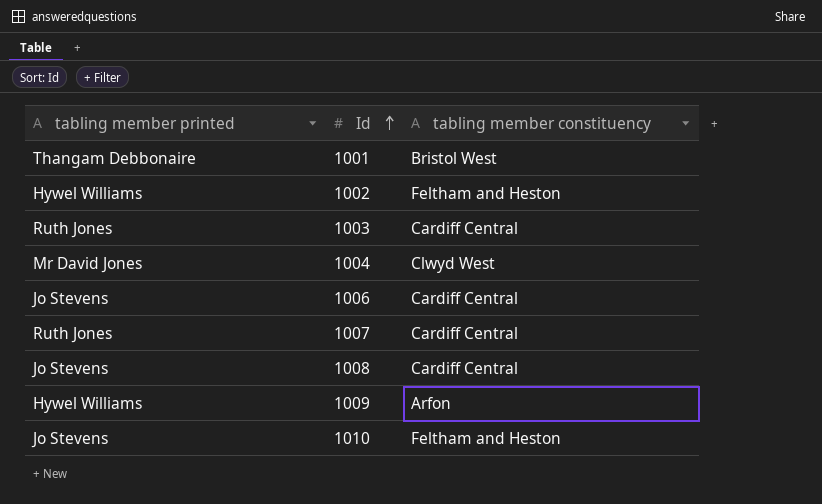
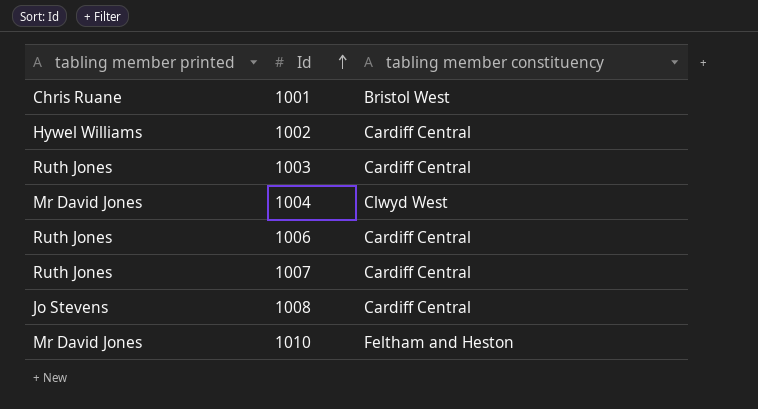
row 1009: Hywel Williams | Arfon -> none
1001 | tabling member printed: Thangam Debbonaire -> Chris Ruane
1002 | tabling member constituency: Feltham and Heston -> Cardiff Central
1006 | tabling member printed: Jo Stevens -> Ruth Jones
1010 | tabling member printed: Jo Stevens -> Mr David Jones

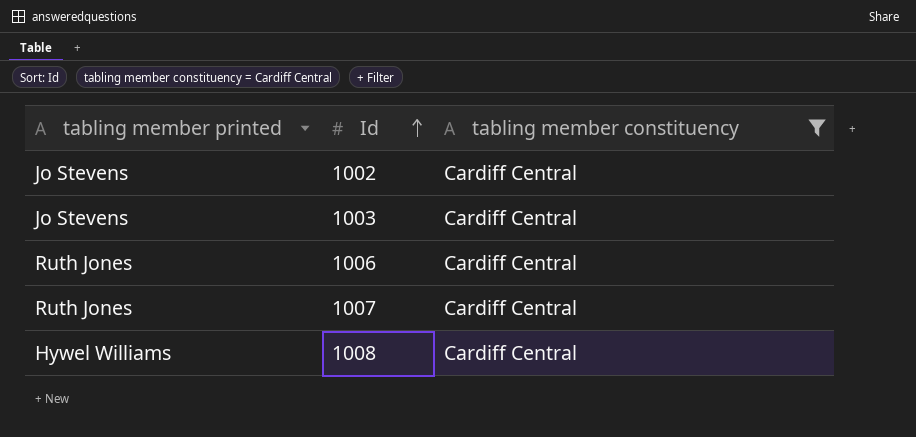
filter: none -> tabling member constituency = Cardiff Central
1002 | tabling member printed: Hywel Williams -> Jo Stevens
1003 | tabling member printed: Ruth Jones -> Jo Stevens
1008 | tabling member printed: Jo Stevens -> Hywel Williams

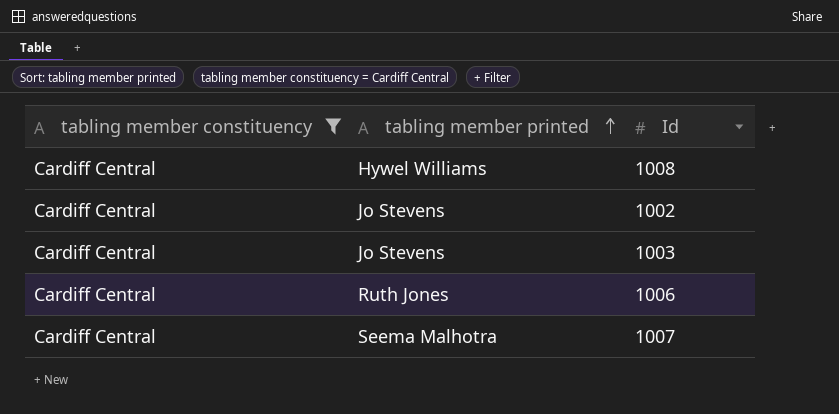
row order: Id ascending -> tabling member printed ascending
column tabling member constituency | position: 3 -> 1
1007 | tabling member printed: Ruth Jones -> Seema Malhotra

